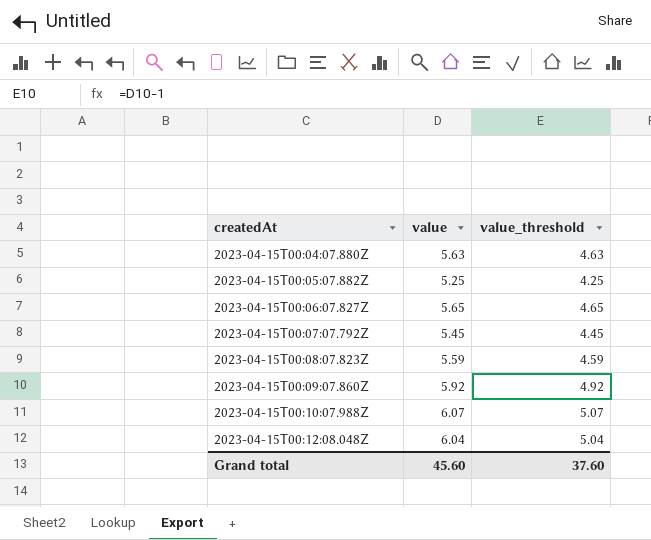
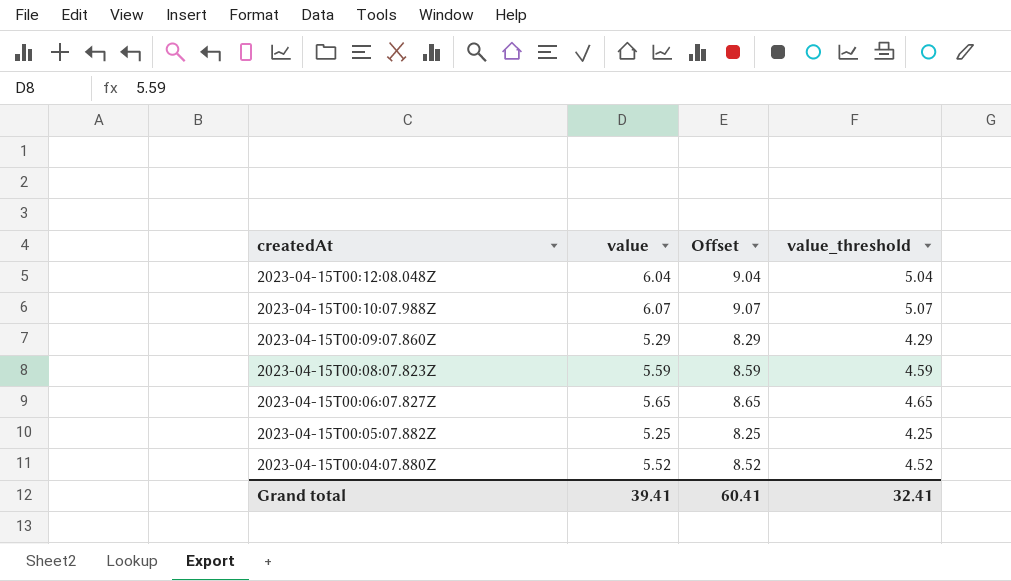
row order: createdAt ascending -> createdAt descending
column Offset | formula: none -> [value] + 3
row 2023-04-15T00:07:07.792Z: 5.45 | 4.45 -> none
2023-04-15T00:09:07.860Z | value: 5.92 -> 5.29
2023-04-15T00:09:07.860Z | value_threshold: 4.92 -> 4.29
2023-04-15T00:04:07.880Z | value: 5.63 -> 5.52
2023-04-15T00:04:07.880Z | value_threshold: 4.63 -> 4.52
Grand total | value: 45.60 -> 39.41
Grand total | value_threshold: 37.60 -> 32.41

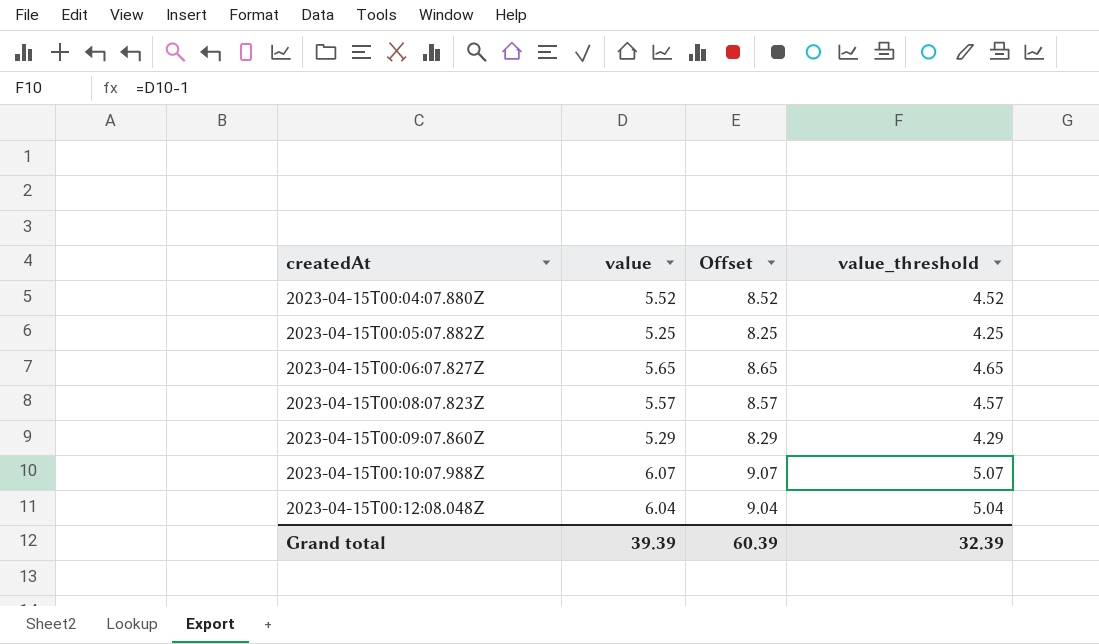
row order: createdAt descending -> createdAt ascending
2023-04-15T00:08:07.823Z | value: 5.59 -> 5.57
2023-04-15T00:08:07.823Z | Offset: 8.59 -> 8.57
2023-04-15T00:08:07.823Z | value_threshold: 4.59 -> 4.57
Grand total | value: 39.41 -> 39.39
Grand total | Offset: 60.41 -> 60.39
Grand total | value_threshold: 32.41 -> 32.39

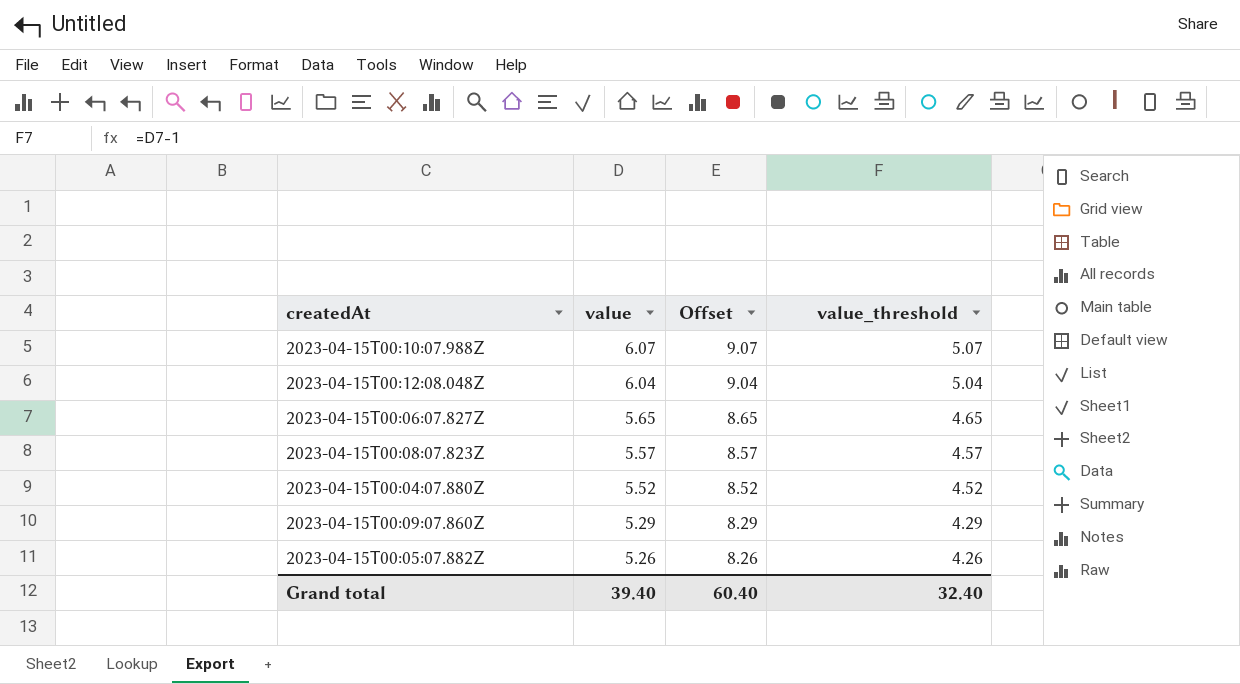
row order: createdAt ascending -> value descending
2023-04-15T00:05:07.882Z | value: 5.25 -> 5.26
2023-04-15T00:05:07.882Z | Offset: 8.25 -> 8.26
2023-04-15T00:05:07.882Z | value_threshold: 4.25 -> 4.26
Grand total | value: 39.39 -> 39.40
Grand total | Offset: 60.39 -> 60.40
Grand total | value_threshold: 32.39 -> 32.40

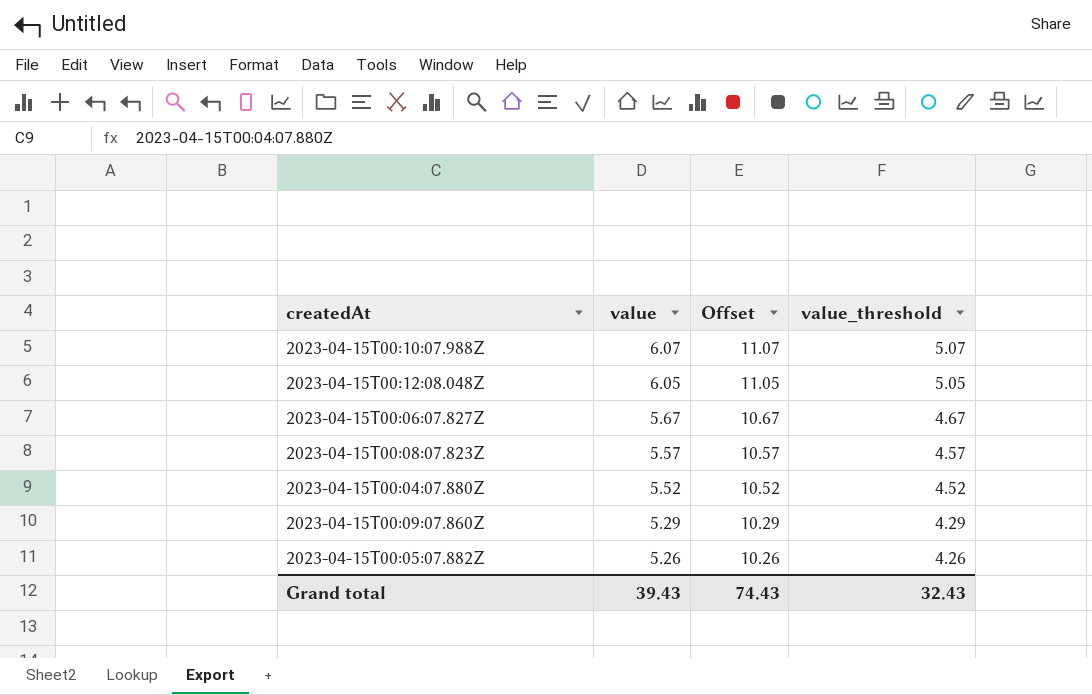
column Offset | formula: [value] + 3 -> [value] + 5
2023-04-15T00:12:08.048Z | value: 6.04 -> 6.05
2023-04-15T00:12:08.048Z | value_threshold: 5.04 -> 5.05
2023-04-15T00:06:07.827Z | value: 5.65 -> 5.67
2023-04-15T00:06:07.827Z | value_threshold: 4.65 -> 4.67
Grand total | value: 39.40 -> 39.43
Grand total | Offset: 60.40 -> 74.43
Grand total | value_threshold: 32.40 -> 32.43

